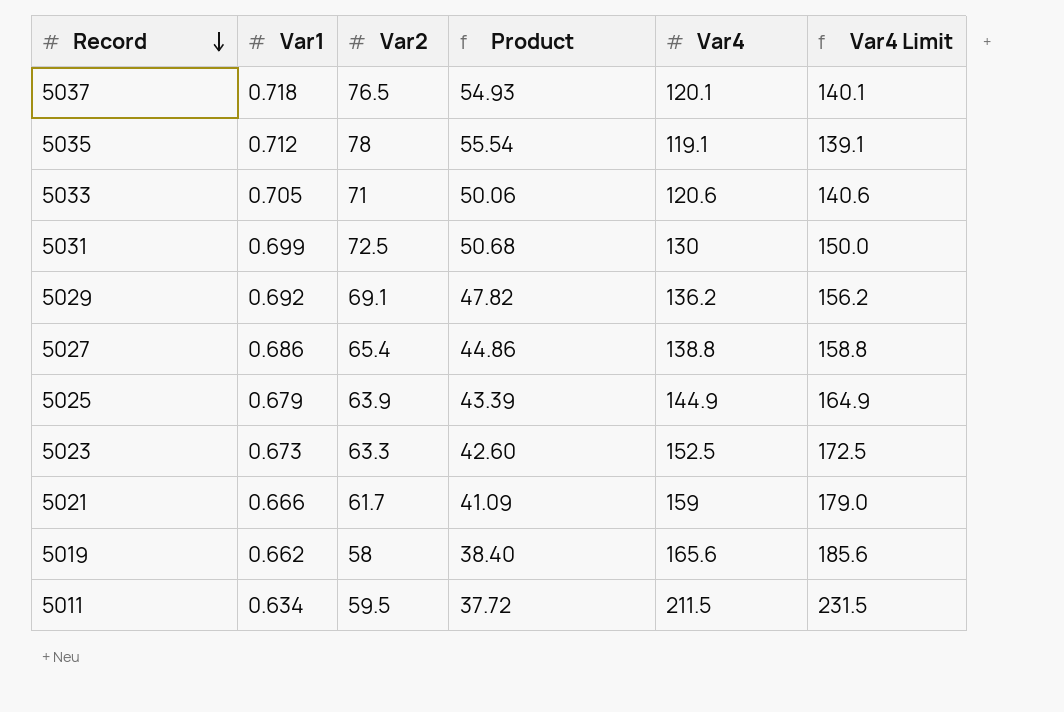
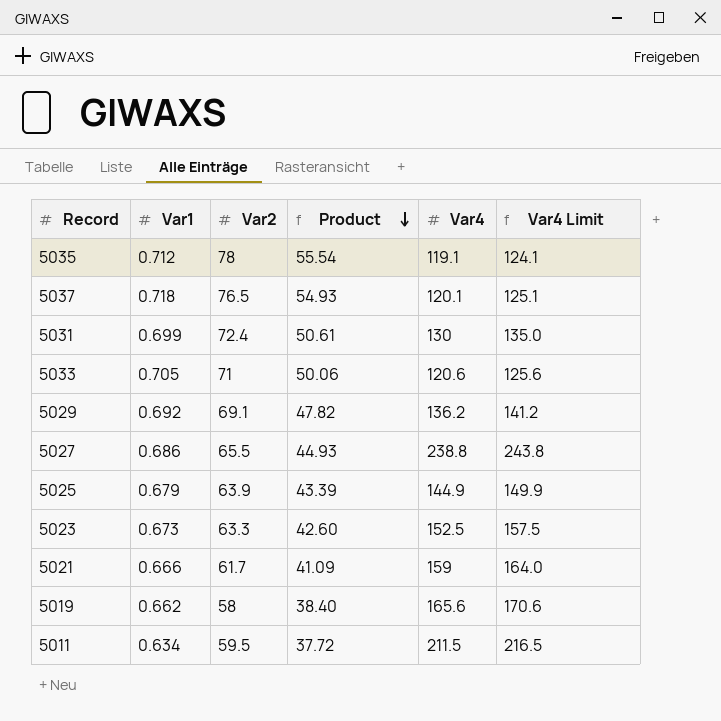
row order: Record descending -> Product descending
column Var4 Limit | formula: [Var4] + 20 -> [Var4] + 5
5031 | Var2: 72.5 -> 72.4
5031 | Product: 50.68 -> 50.61
5027 | Var2: 65.4 -> 65.5
5027 | Product: 44.86 -> 44.93
5027 | Var4: 138.8 -> 238.8

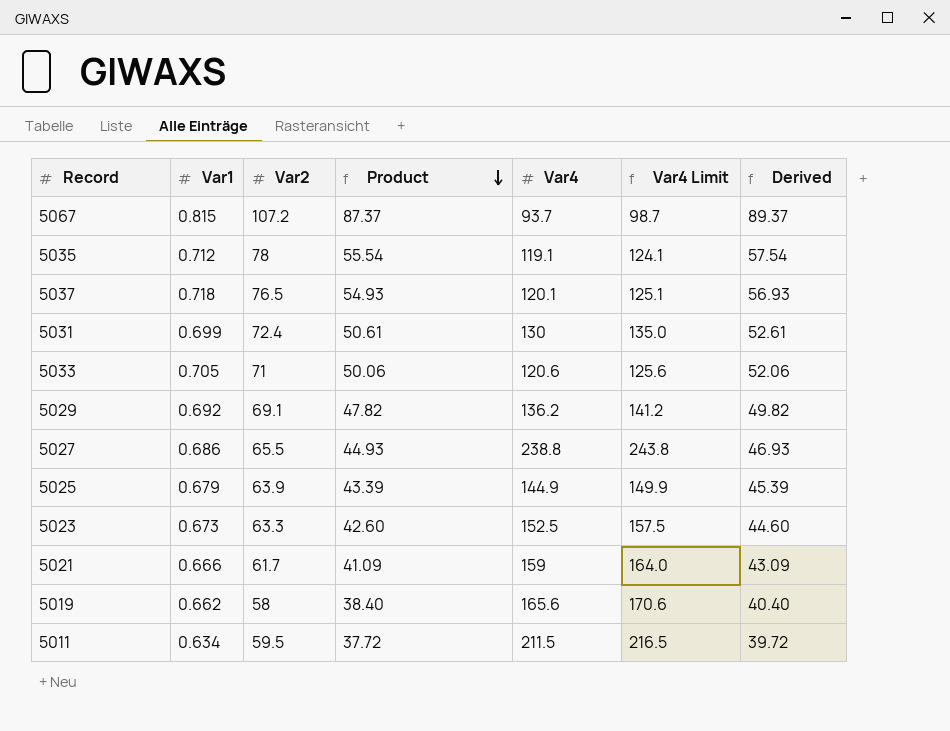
column Derived | formula: none -> [Product] + 2
row 5067: none -> 0.815 | 107.2 | 87.37 | 93.7 | 98.7 | 89.37

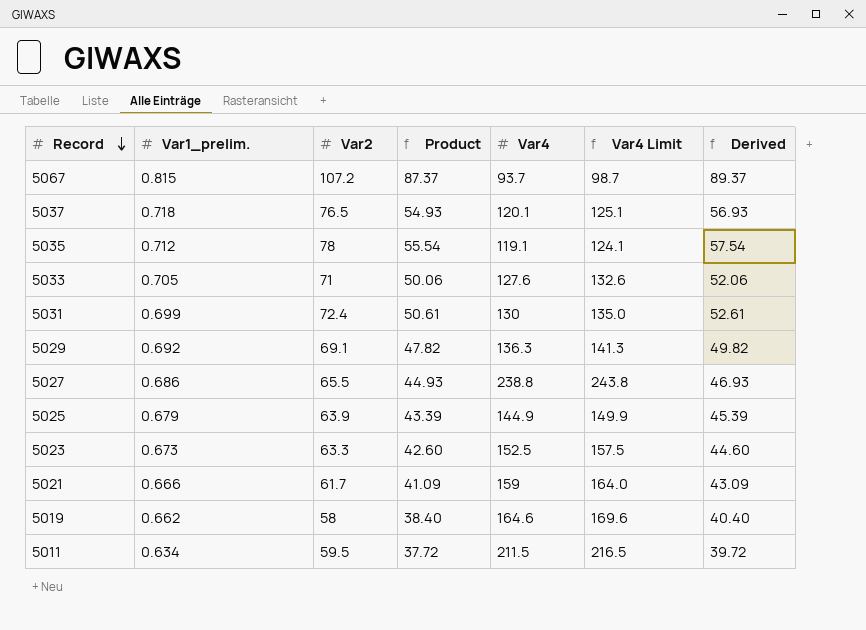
row order: Product descending -> Record descending
column name: Var1 -> Var1_prelim.
5033 | Var4: 120.6 -> 127.6
5033 | Var4 Limit: 125.6 -> 132.6
5029 | Var4: 136.2 -> 136.3
5029 | Var4 Limit: 141.2 -> 141.3
5019 | Var4: 165.6 -> 164.6
5019 | Var4 Limit: 170.6 -> 169.6

